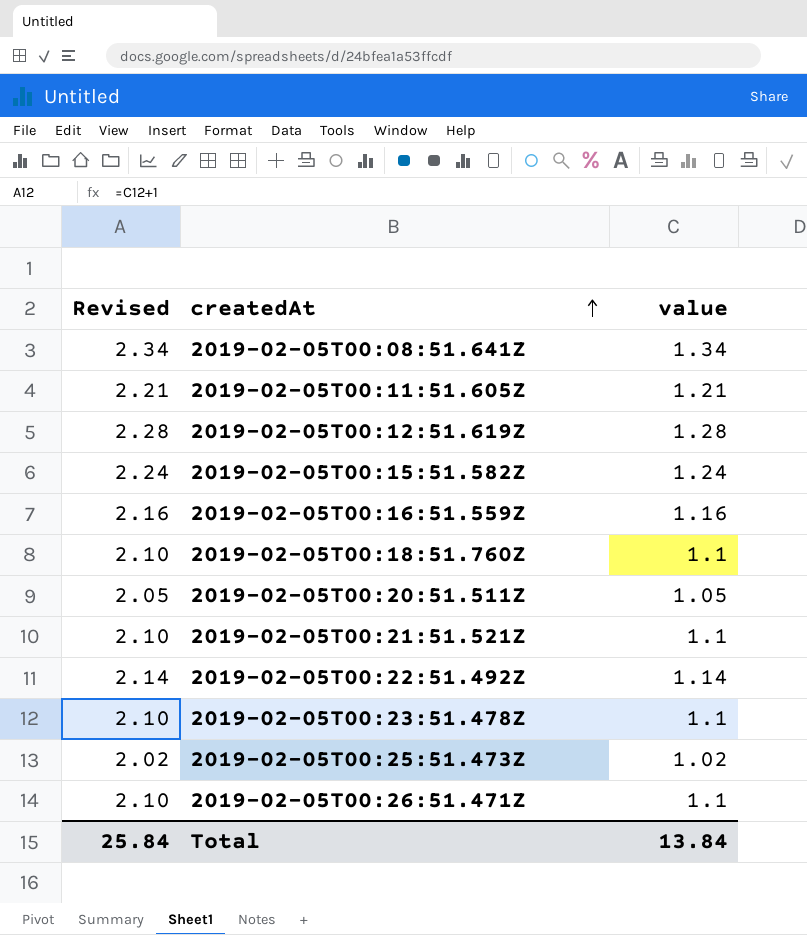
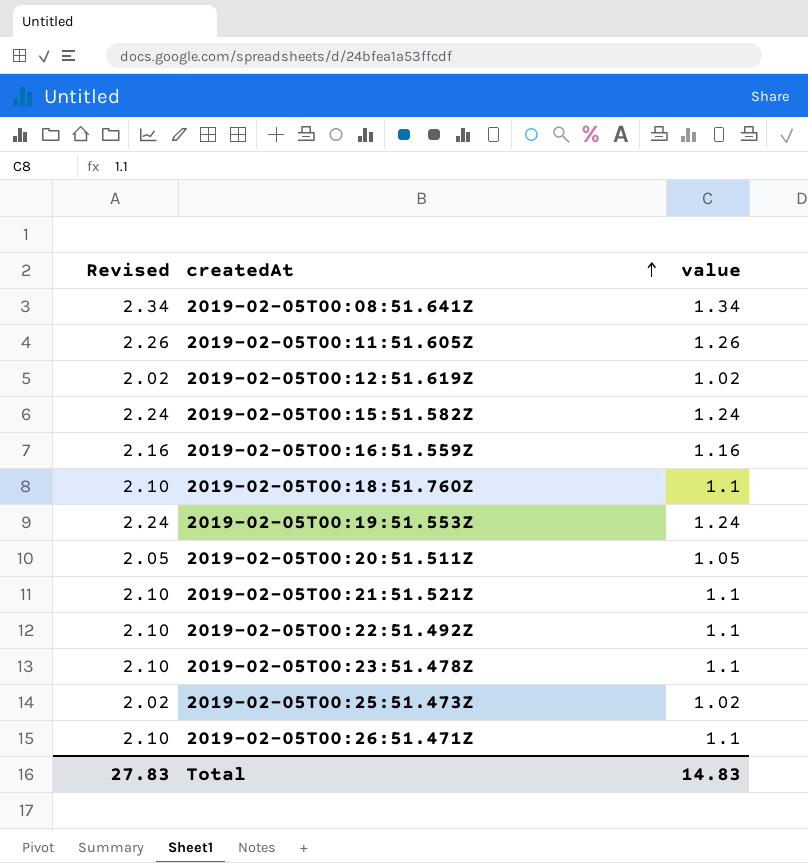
2019-02-05T00:11:51.605Z | Revised: 2.21 -> 2.26
2019-02-05T00:11:51.605Z | value: 1.21 -> 1.26
2019-02-05T00:12:51.619Z | Revised: 2.28 -> 2.02
2019-02-05T00:12:51.619Z | value: 1.28 -> 1.02
row 2019-02-05T00:19:51.553Z: none -> 2.24 | 1.24
2019-02-05T00:22:51.492Z | Revised: 2.14 -> 2.10
2019-02-05T00:22:51.492Z | value: 1.14 -> 1.1
Total | Revised: 25.84 -> 27.83
Total | value: 13.84 -> 14.83

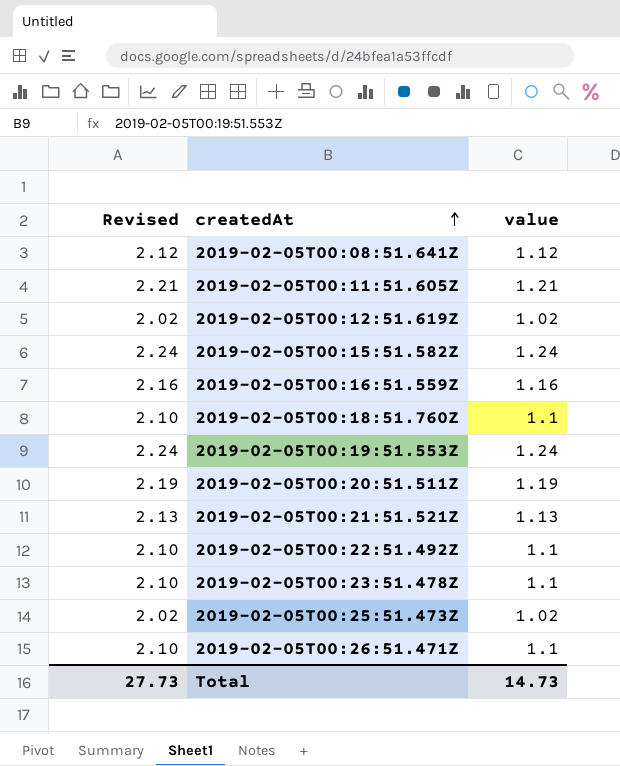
2019-02-05T00:08:51.641Z | Revised: 2.34 -> 2.12
2019-02-05T00:08:51.641Z | value: 1.34 -> 1.12
2019-02-05T00:11:51.605Z | Revised: 2.26 -> 2.21
2019-02-05T00:11:51.605Z | value: 1.26 -> 1.21
2019-02-05T00:20:51.511Z | Revised: 2.05 -> 2.19
2019-02-05T00:20:51.511Z | value: 1.05 -> 1.19
2019-02-05T00:21:51.521Z | Revised: 2.10 -> 2.13
2019-02-05T00:21:51.521Z | value: 1.1 -> 1.13
Total | Revised: 27.83 -> 27.73
Total | value: 14.83 -> 14.73

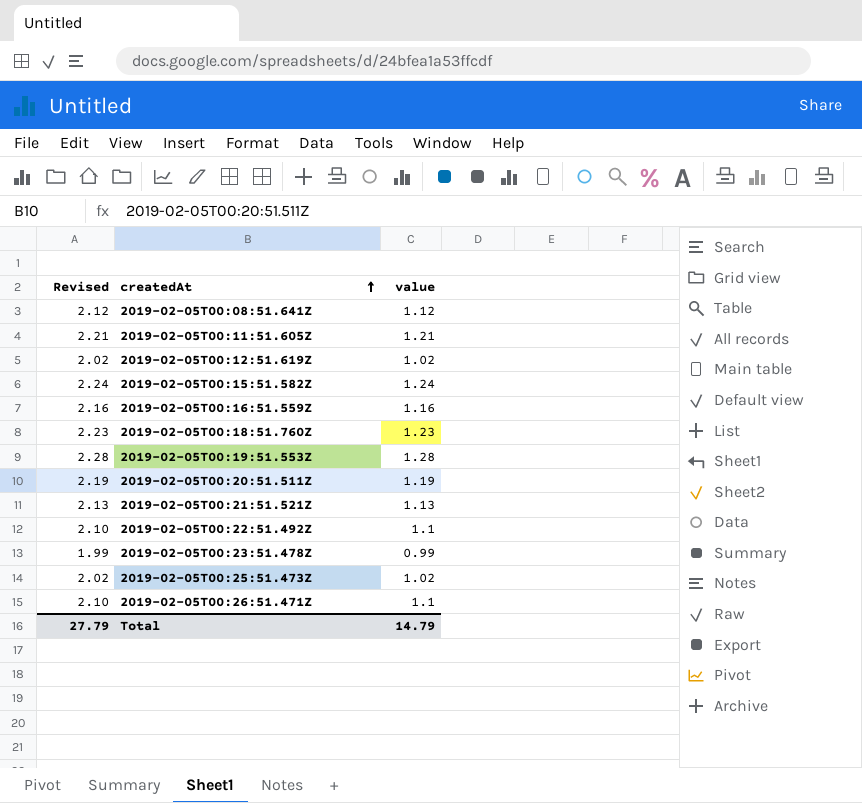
2019-02-05T00:18:51.760Z | Revised: 2.10 -> 2.23
2019-02-05T00:18:51.760Z | value: 1.1 -> 1.23
2019-02-05T00:19:51.553Z | Revised: 2.24 -> 2.28
2019-02-05T00:19:51.553Z | value: 1.24 -> 1.28
2019-02-05T00:23:51.478Z | Revised: 2.10 -> 1.99
2019-02-05T00:23:51.478Z | value: 1.1 -> 0.99
Total | Revised: 27.73 -> 27.79
Total | value: 14.73 -> 14.79

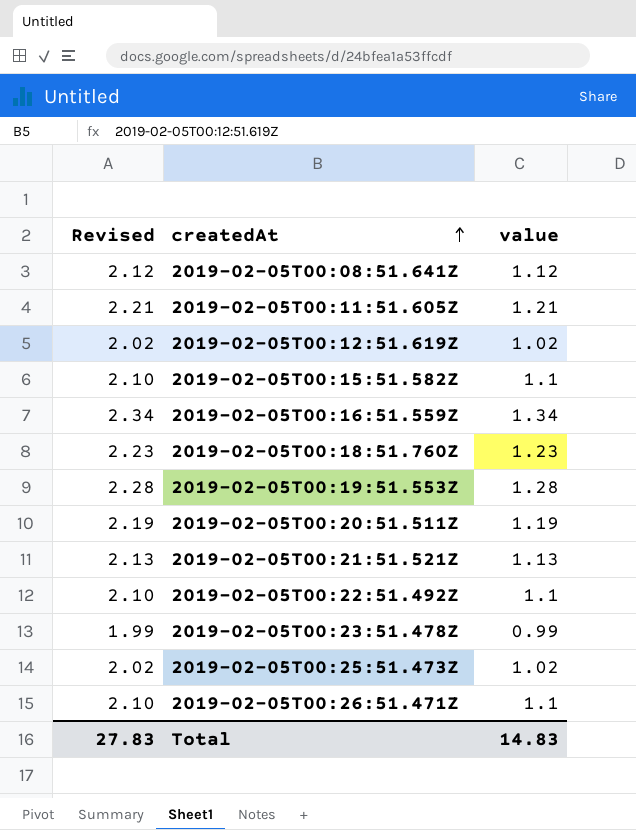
2019-02-05T00:15:51.582Z | Revised: 2.24 -> 2.10
2019-02-05T00:15:51.582Z | value: 1.24 -> 1.1
2019-02-05T00:16:51.559Z | Revised: 2.16 -> 2.34
2019-02-05T00:16:51.559Z | value: 1.16 -> 1.34
Total | Revised: 27.79 -> 27.83
Total | value: 14.79 -> 14.83

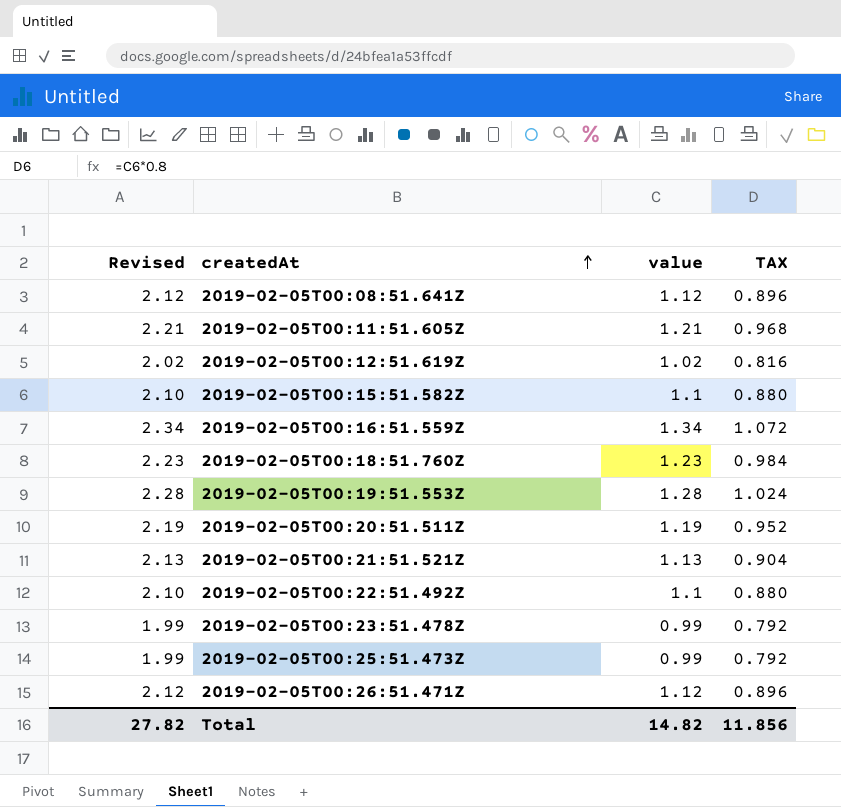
column TAX | formula: none -> [value] * 0.8
2019-02-05T00:25:51.473Z | Revised: 2.02 -> 1.99
2019-02-05T00:25:51.473Z | value: 1.02 -> 0.99
2019-02-05T00:26:51.471Z | Revised: 2.10 -> 2.12
2019-02-05T00:26:51.471Z | value: 1.1 -> 1.12
Total | Revised: 27.83 -> 27.82
Total | value: 14.83 -> 14.82

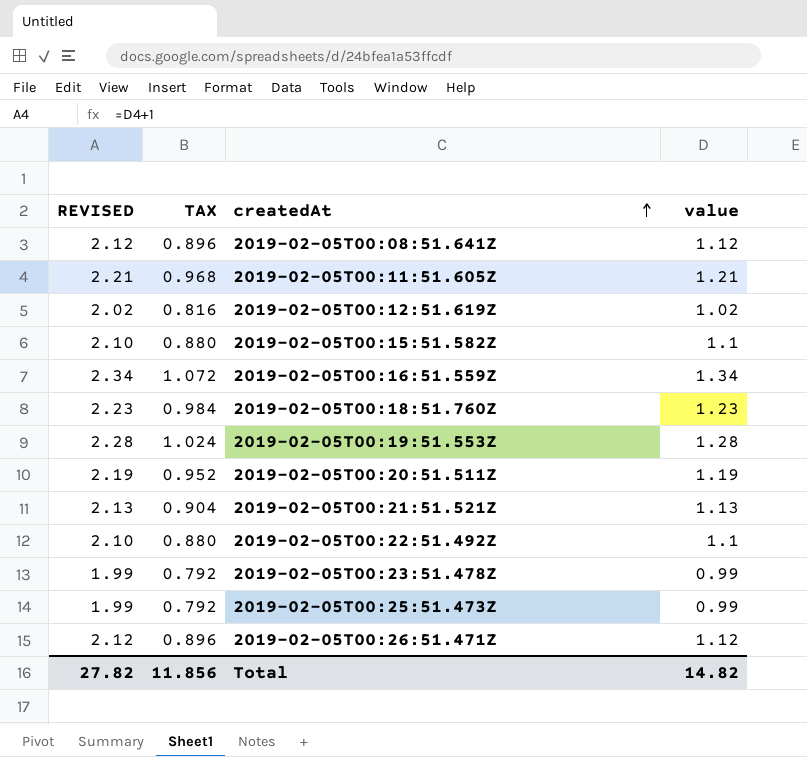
column name: Revised -> REVISED
column TAX | position: 4 -> 2

